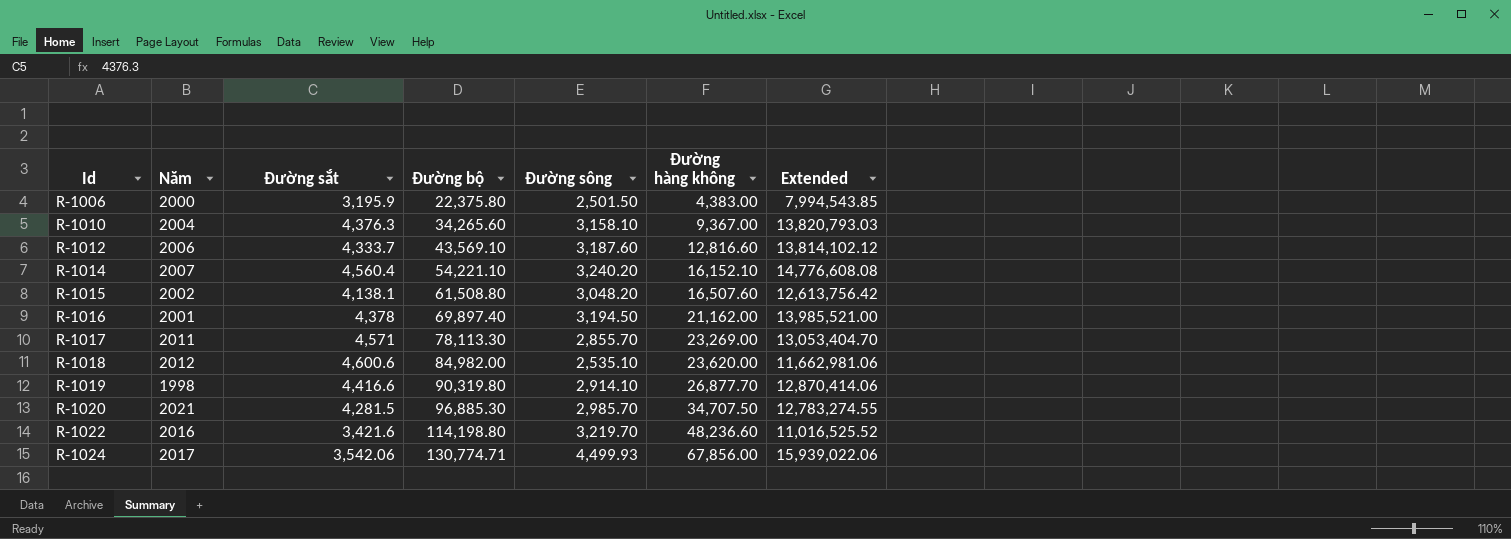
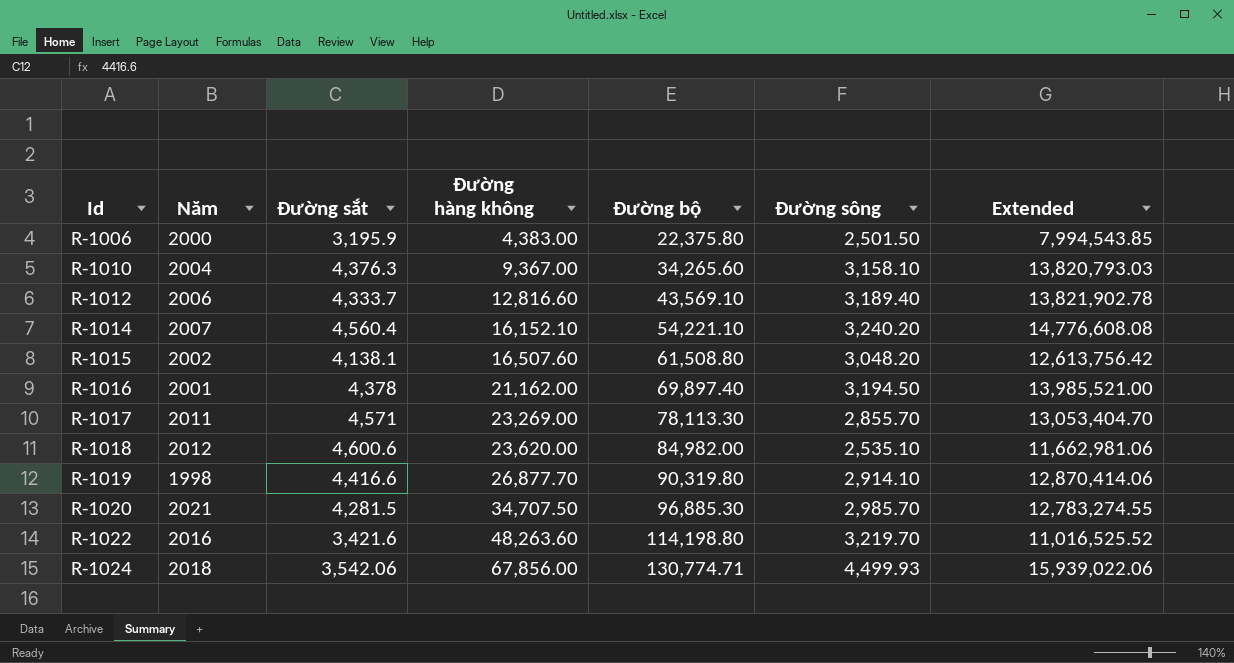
column Đường hàng không | position: 6 -> 4
R-1012 | Đường sông: 3,187.60 -> 3,189.40
R-1012 | Extended: 13,814,102.12 -> 13,821,902.78
R-1022 | Đường hàng không: 48,236.60 -> 48,263.60
R-1024 | Năm: 2017 -> 2018

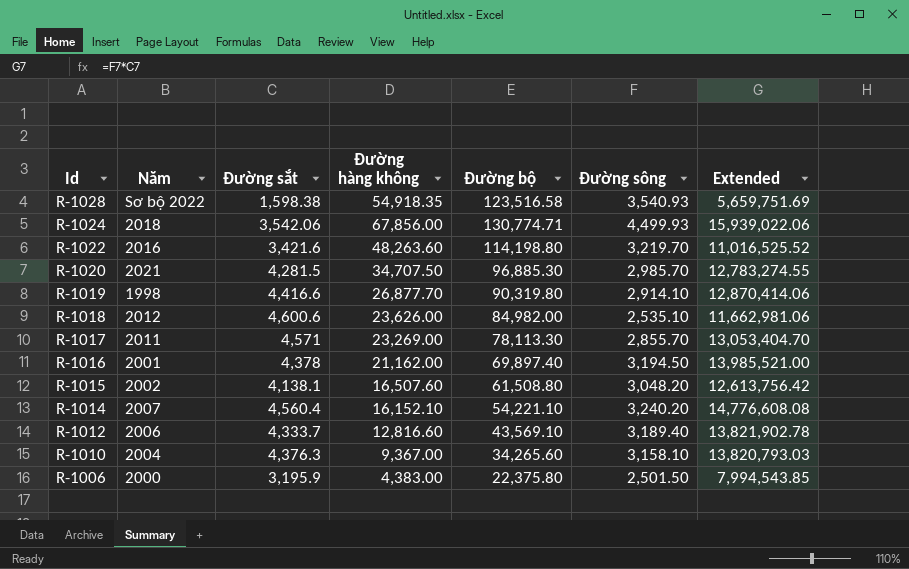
row order: Id ascending -> Id descending
row R-1028: none -> Sơ bộ 2022 | 1,598.38 | 54,918.35 | 123,516.58 | 3,540.93 | 5,659,751.69
R-1018 | Đường hàng không: 23,620.00 -> 23,626.00

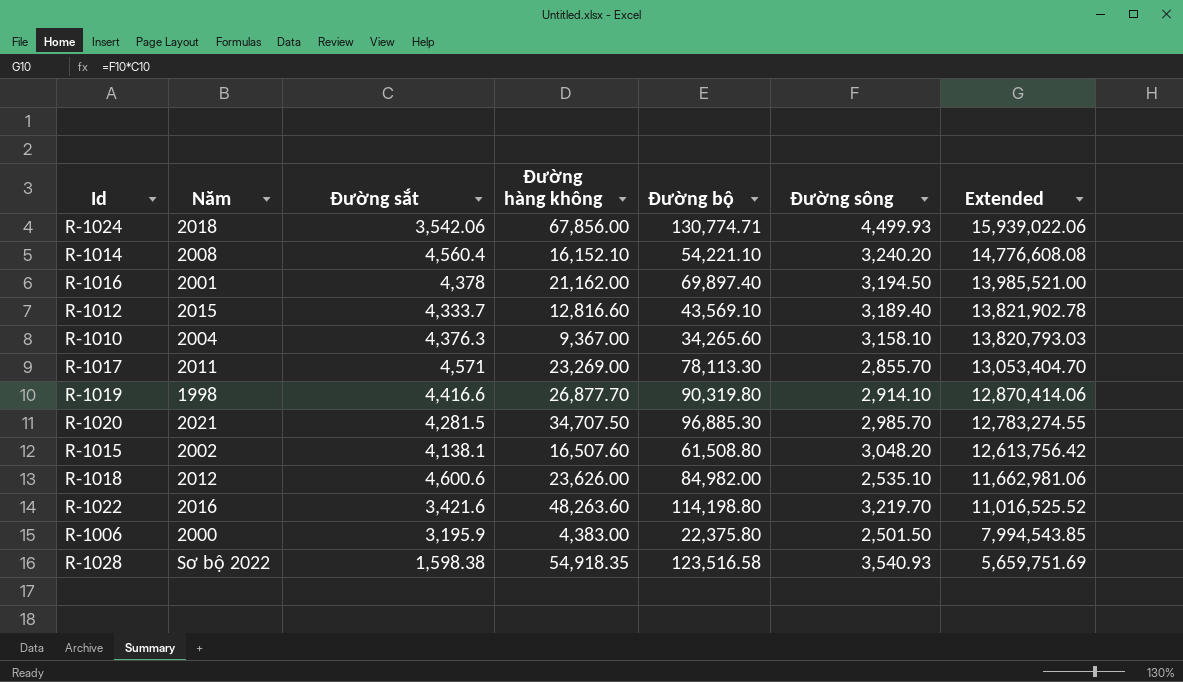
row order: Id descending -> Extended descending
R-1014 | Năm: 2007 -> 2008
R-1012 | Năm: 2006 -> 2015

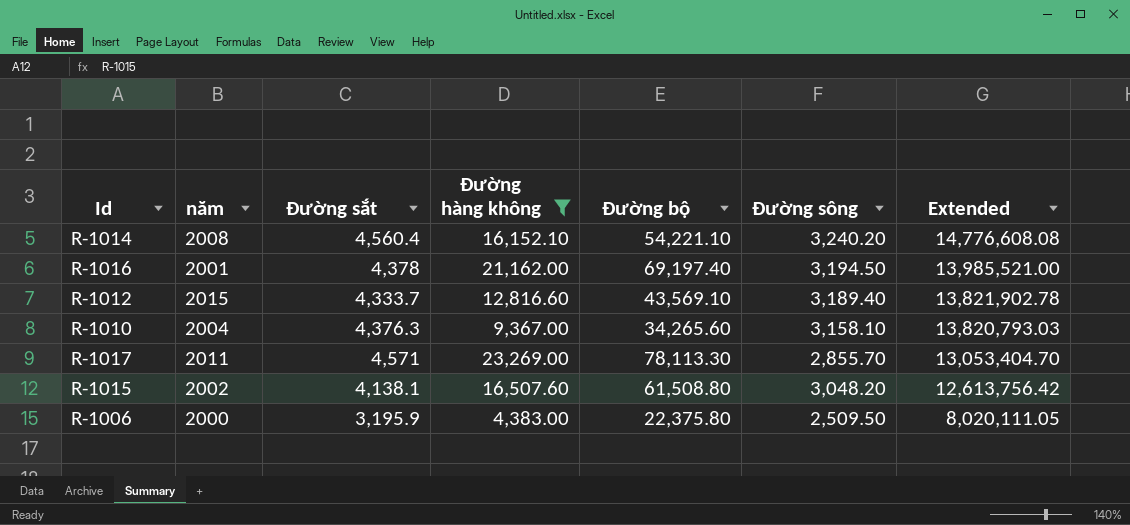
filter: none -> Đường hàng không <= 23,269.00
column name: Năm -> năm
R-1016 | Đường bộ: 69,897.40 -> 69,197.40
R-1006 | Đường sông: 2,501.50 -> 2,509.50
R-1006 | Extended: 7,994,543.85 -> 8,020,111.05

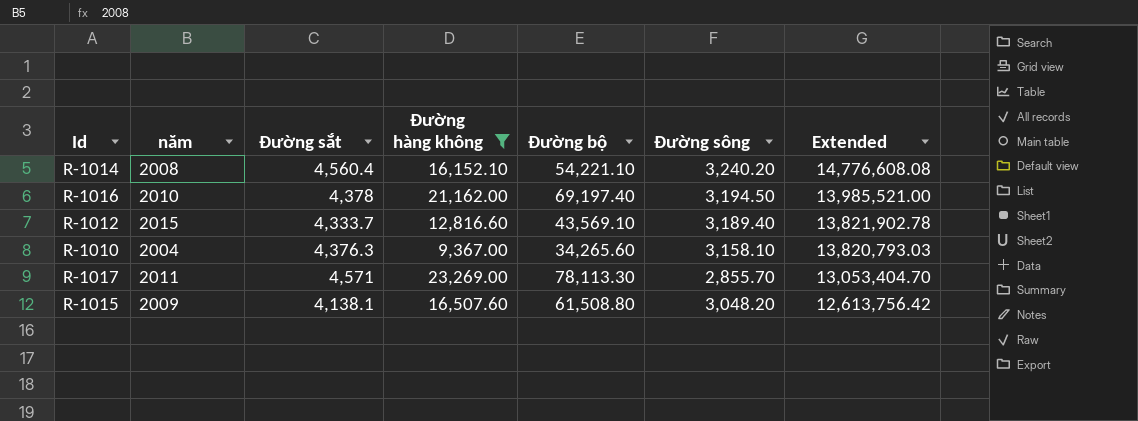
row R-1006: 2000 | 3,195.9 | 4,383.00 | 22,375.80 | 2,509.50 | 8,020,111.05 -> none
R-1016 | năm: 2001 -> 2010
R-1015 | năm: 2002 -> 2009

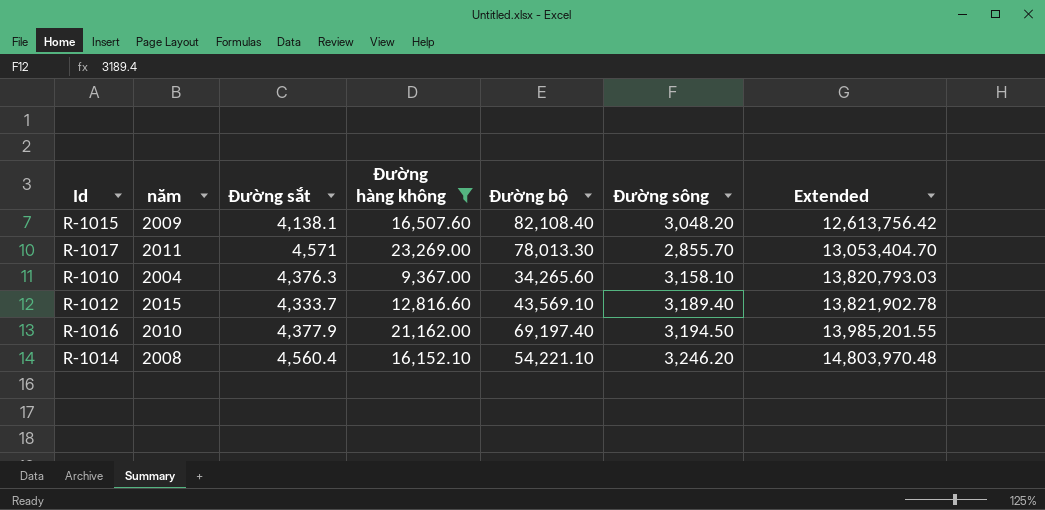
row order: Extended descending -> Extended ascending
R-1015 | Đường bộ: 61,508.80 -> 82,108.40
R-1017 | Đường bộ: 78,113.30 -> 78,013.30
R-1016 | Đường sắt: 4,378 -> 4,377.9
R-1016 | Extended: 13,985,521.00 -> 13,985,201.55
R-1014 | Đường sông: 3,240.20 -> 3,246.20
R-1014 | Extended: 14,776,608.08 -> 14,803,970.48

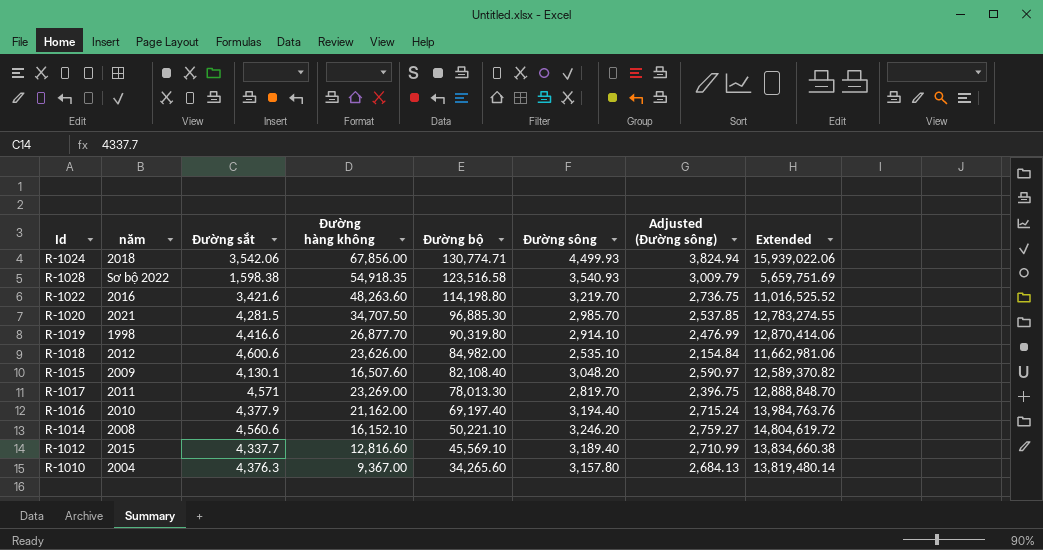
filter: Đường hàng không <= 23,269.00 -> none
row order: Extended ascending -> Đường bộ descending
column Adjusted (Đường sông) | formula: none -> [Đường sông] * 0.85
R-1015 | Đường sắt: 4,138.1 -> 4,130.1
R-1015 | Extended: 12,613,756.42 -> 12,589,370.82
R-1017 | Đường sông: 2,855.70 -> 2,819.70
R-1017 | Extended: 13,053,404.70 -> 12,888,848.70
R-1016 | Đường sông: 3,194.50 -> 3,194.40
R-1016 | Extended: 13,985,201.55 -> 13,984,763.76
R-1014 | Đường sắt: 4,560.4 -> 4,560.6
R-1014 | Đường bộ: 54,221.10 -> 50,221.10
R-1014 | Extended: 14,803,970.48 -> 14,804,619.72
R-1012 | Đường sắt: 4,333.7 -> 4,337.7
R-1012 | Đường bộ: 43,569.10 -> 45,569.10
R-1012 | Extended: 13,821,902.78 -> 13,834,660.38
R-1010 | Đường sông: 3,158.10 -> 3,157.80
R-1010 | Extended: 13,820,793.03 -> 13,819,480.14

